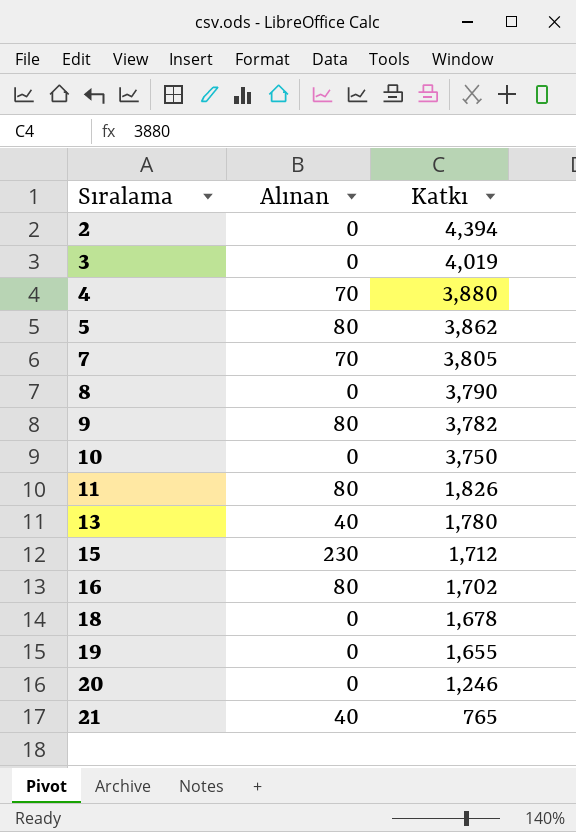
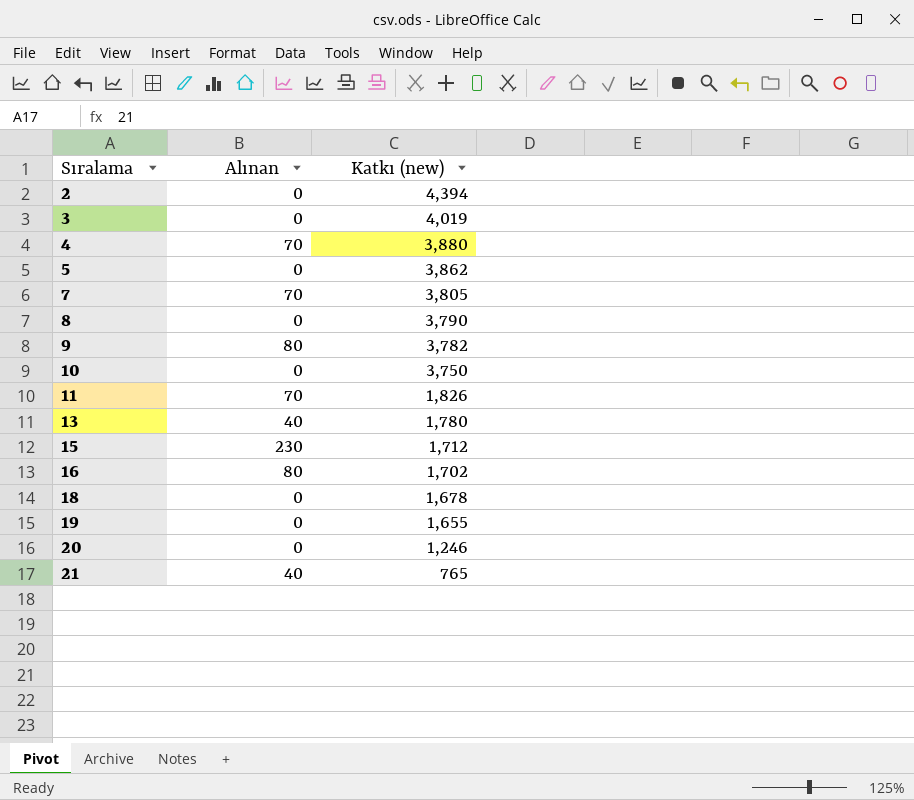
column name: Katkı -> Katkı (new)
5 | Alınan: 80 -> 0
11 | Alınan: 80 -> 70

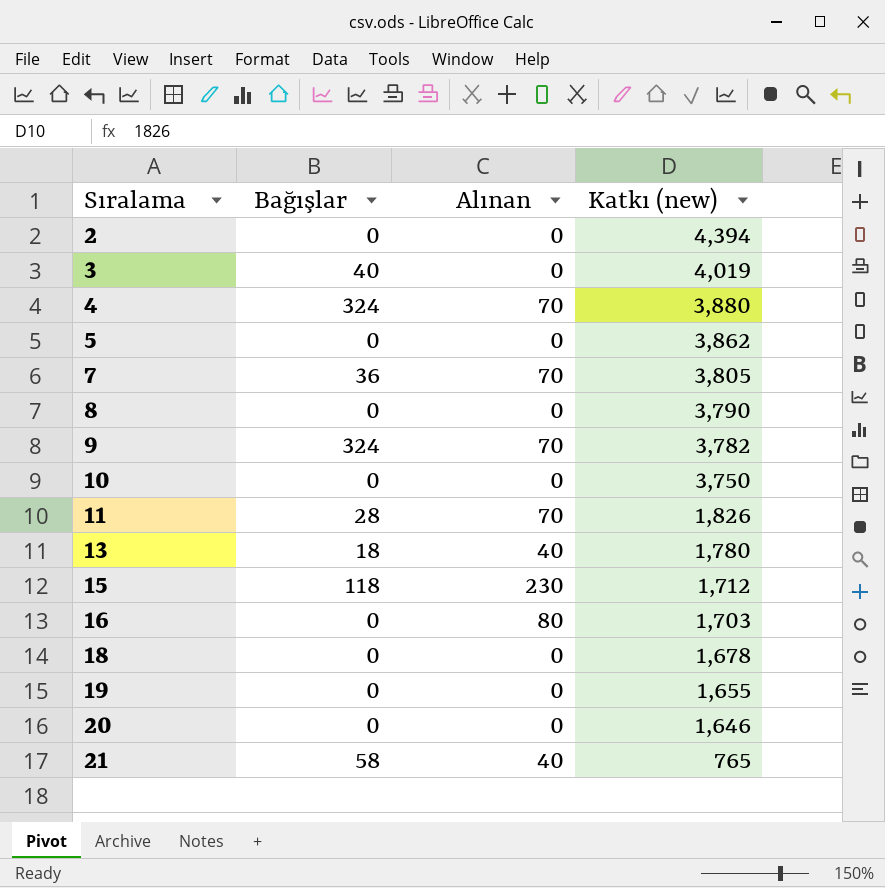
column Bağışlar | position: none -> 2
9 | Alınan: 80 -> 70
16 | Katkı (new): 1,702 -> 1,703
20 | Katkı (new): 1,246 -> 1,646

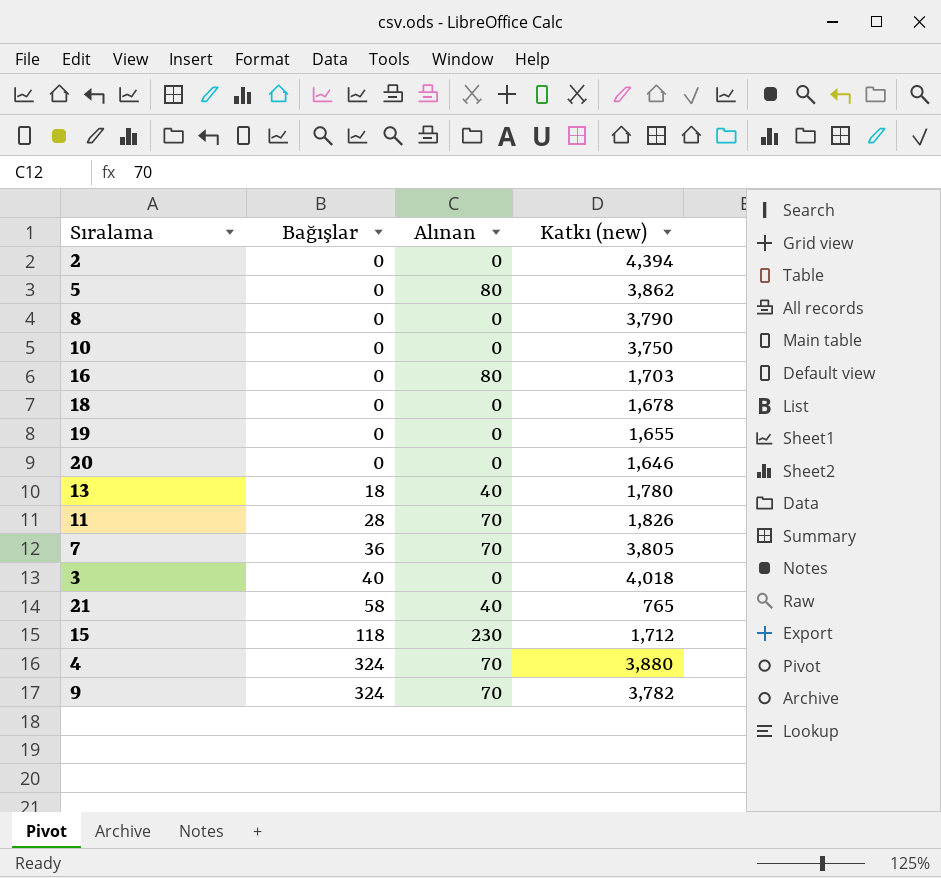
row order: Sıralama ascending -> Bağışlar ascending
5 | Alınan: 0 -> 80
3 | Katkı (new): 4,019 -> 4,018

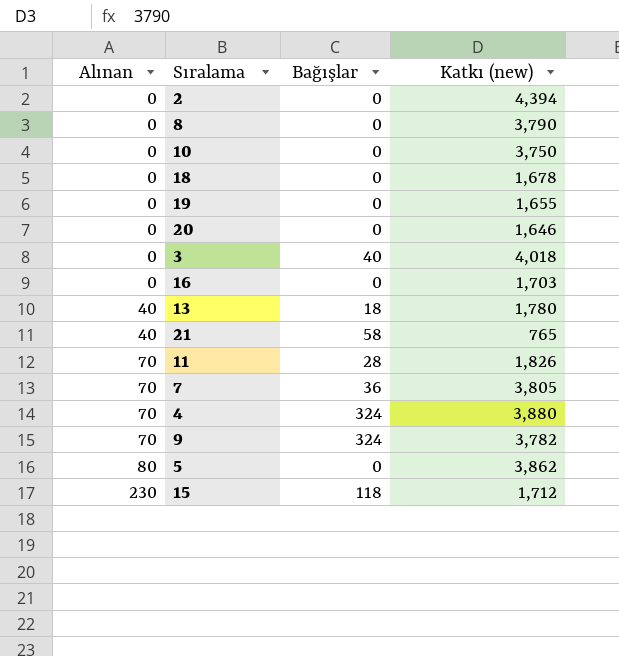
row order: Bağışlar ascending -> Alınan ascending
column Alınan | position: 3 -> 1
16 | Alınan: 80 -> 0

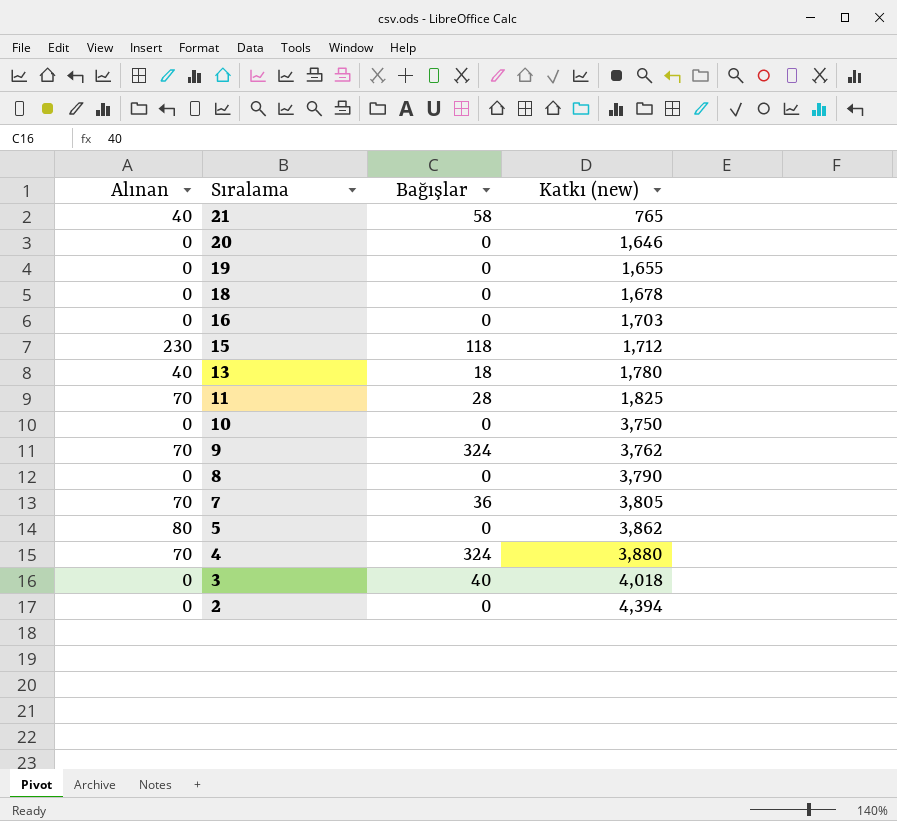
row order: Alınan ascending -> Sıralama descending
11 | Katkı (new): 1,826 -> 1,825
9 | Katkı (new): 3,782 -> 3,762

